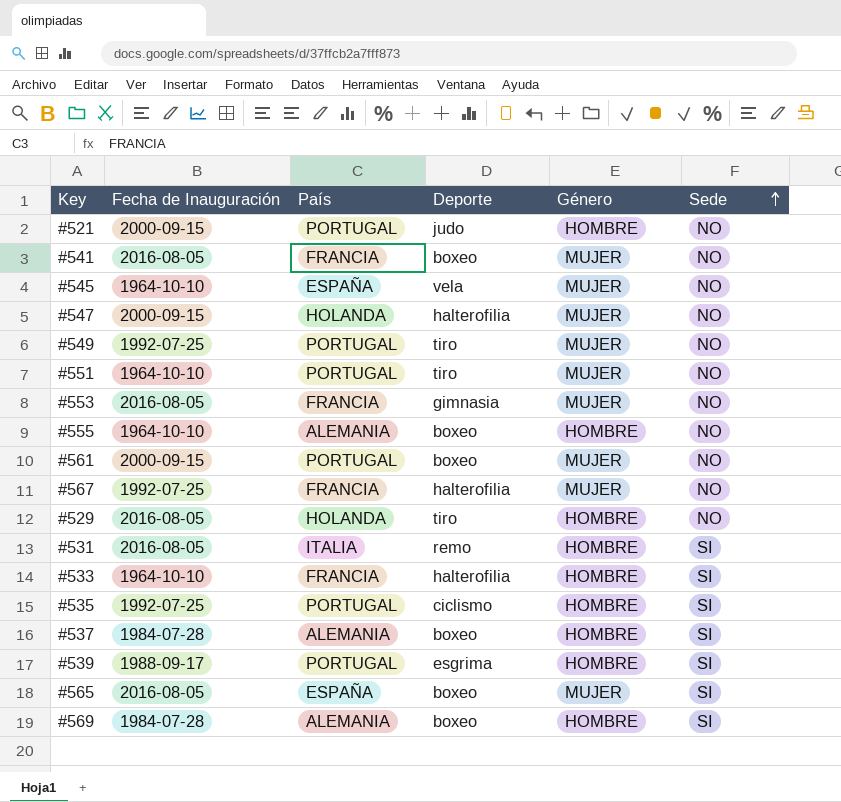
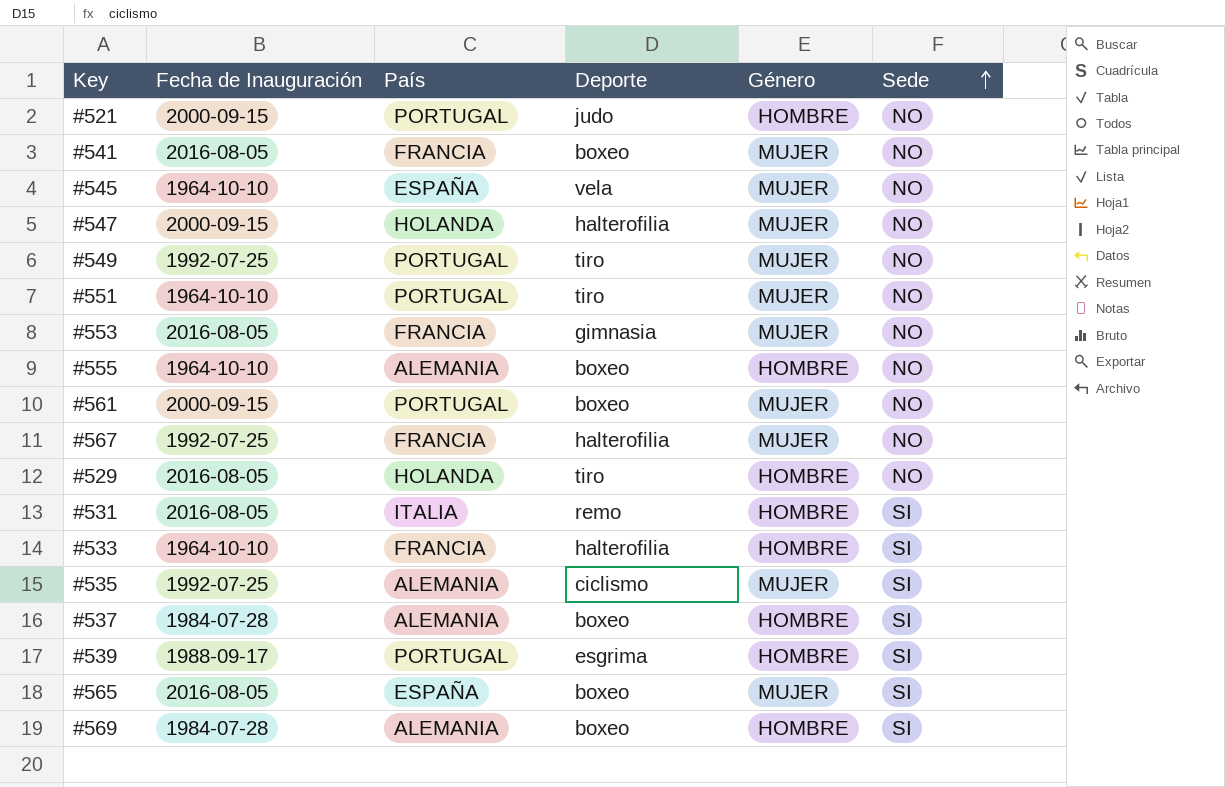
#535 | País: PORTUGAL -> ALEMANIA
#535 | Género: HOMBRE -> MUJER

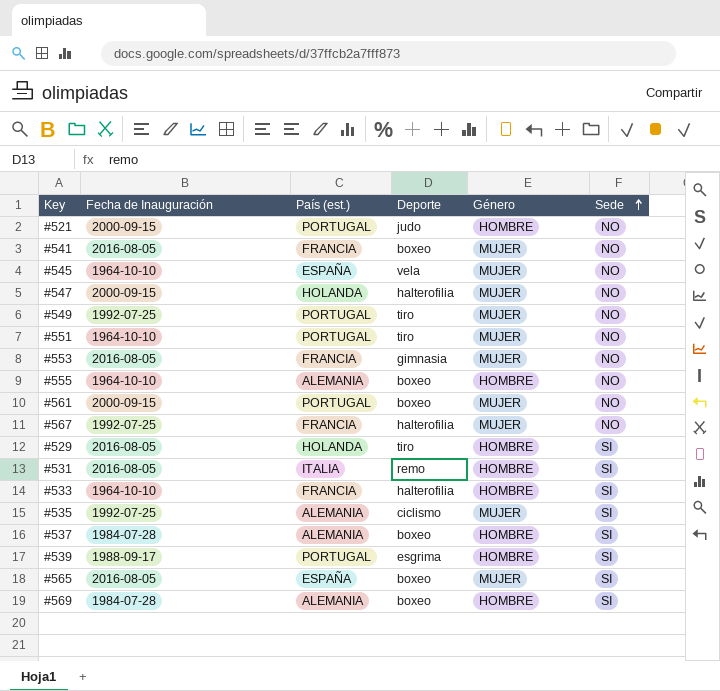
column name: País -> País (est.)
#529 | Sede: NO -> SI

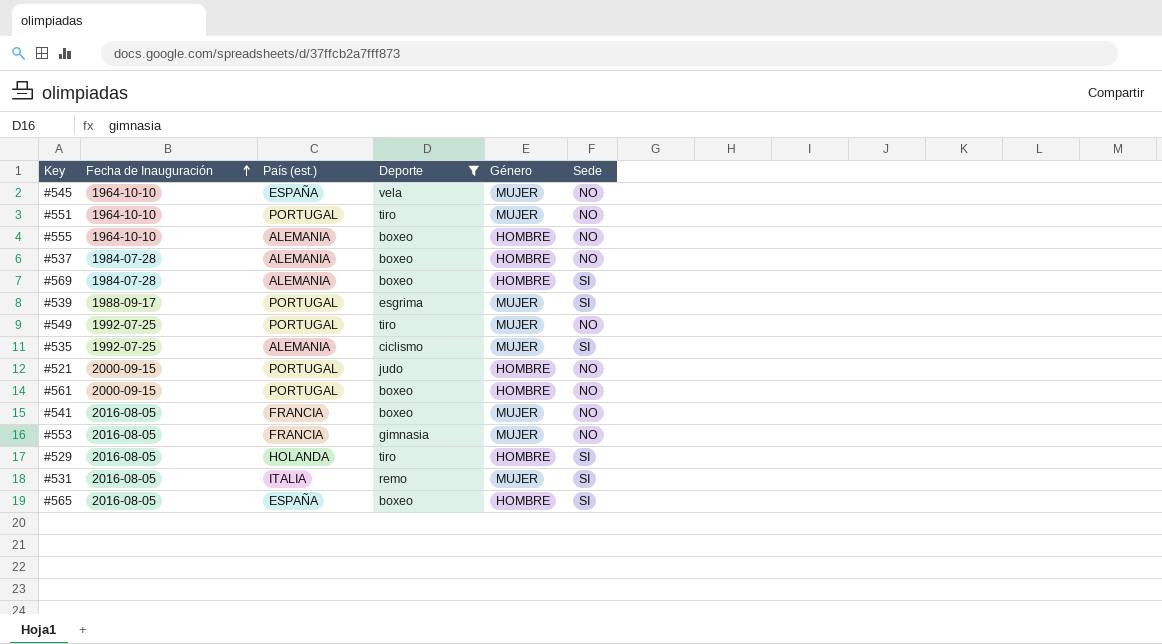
filter: none -> Deporte != halterofilia
row order: Sede ascending -> Fecha de Inauguración ascending
#537 | Sede: SI -> NO
#539 | Género: HOMBRE -> MUJER
#561 | Género: MUJER -> HOMBRE
#531 | Género: HOMBRE -> MUJER
#565 | Género: MUJER -> HOMBRE

